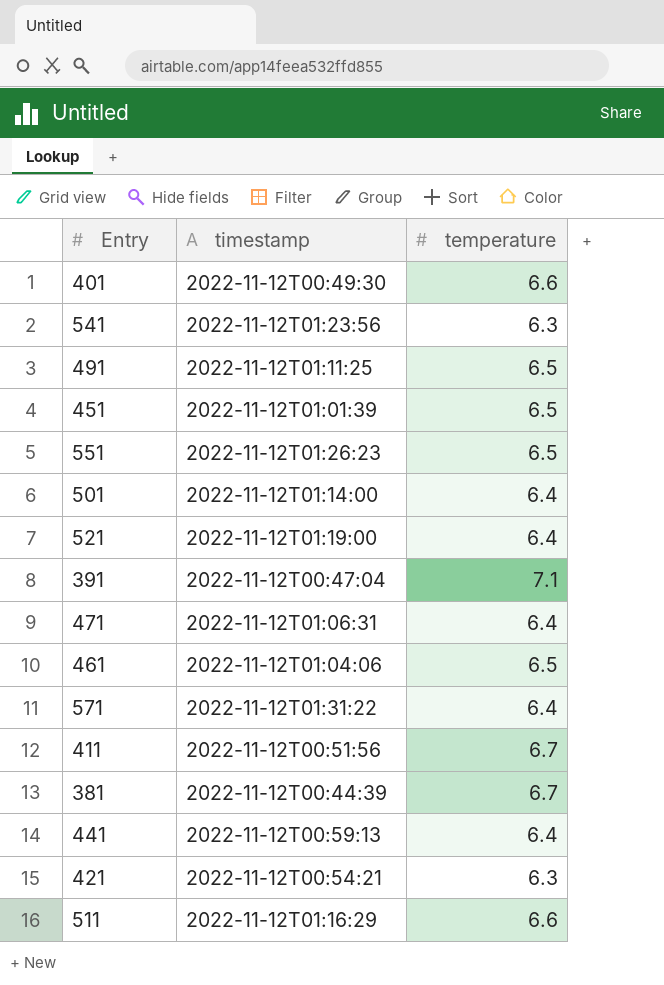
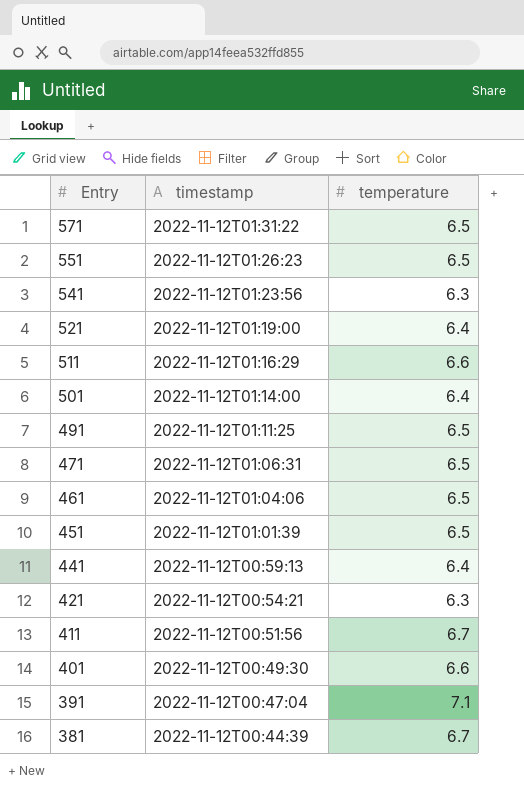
row order: none -> Entry descending
571 | temperature: 6.4 -> 6.5
471 | temperature: 6.4 -> 6.5

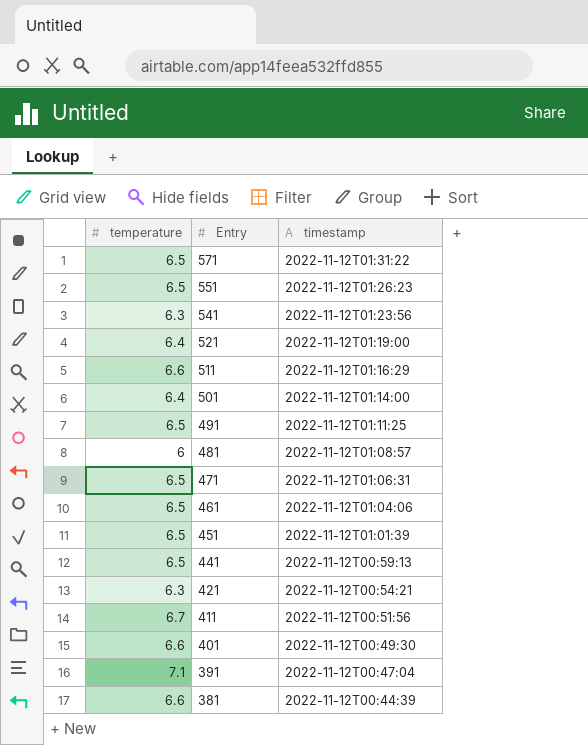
column temperature | position: 3 -> 1
row 481: none -> 6 | 2022-11-12T01:08:57
441 | temperature: 6.4 -> 6.5
381 | temperature: 6.7 -> 6.6

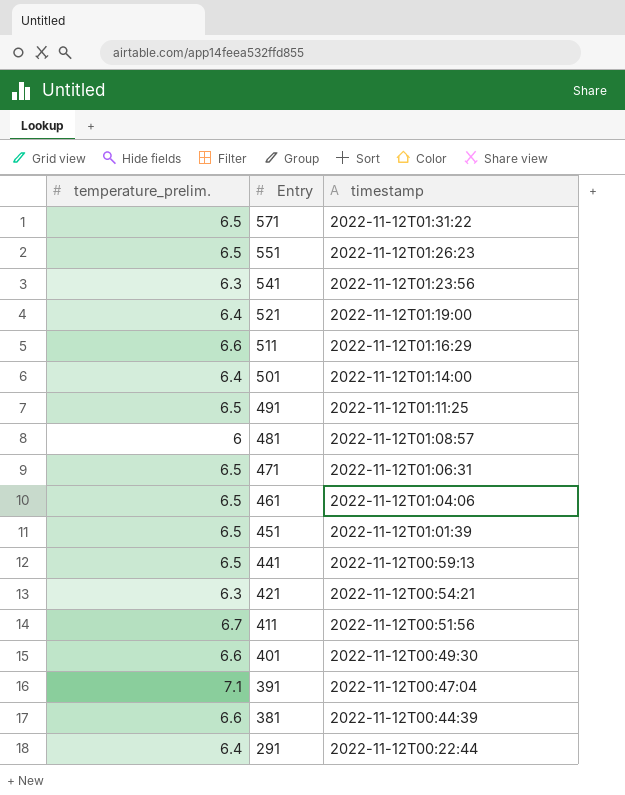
column name: temperature -> temperature_prelim.
row 291: none -> 6.4 | 2022-11-12T00:22:44

